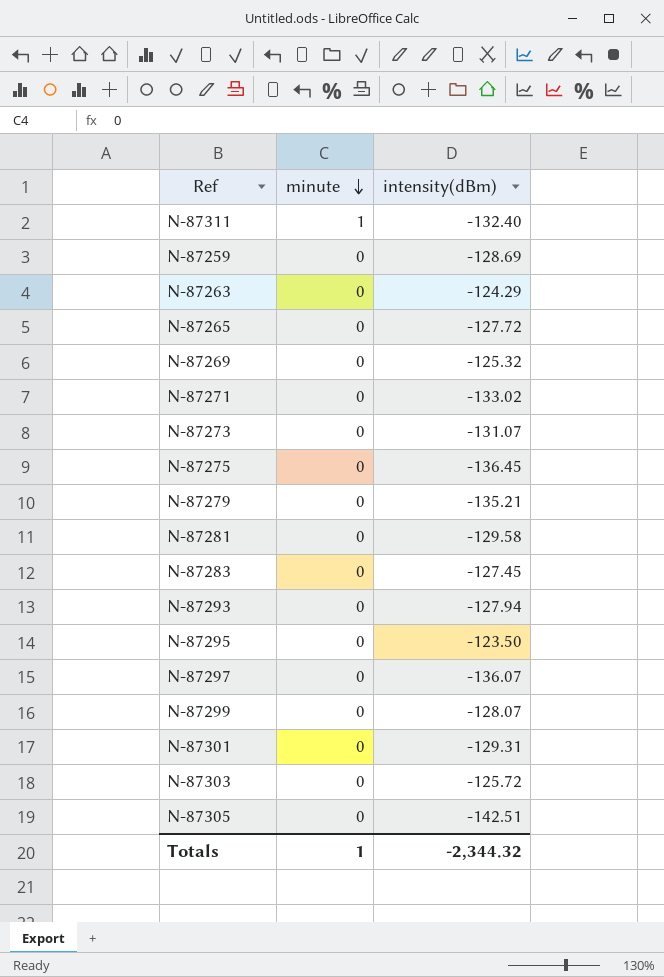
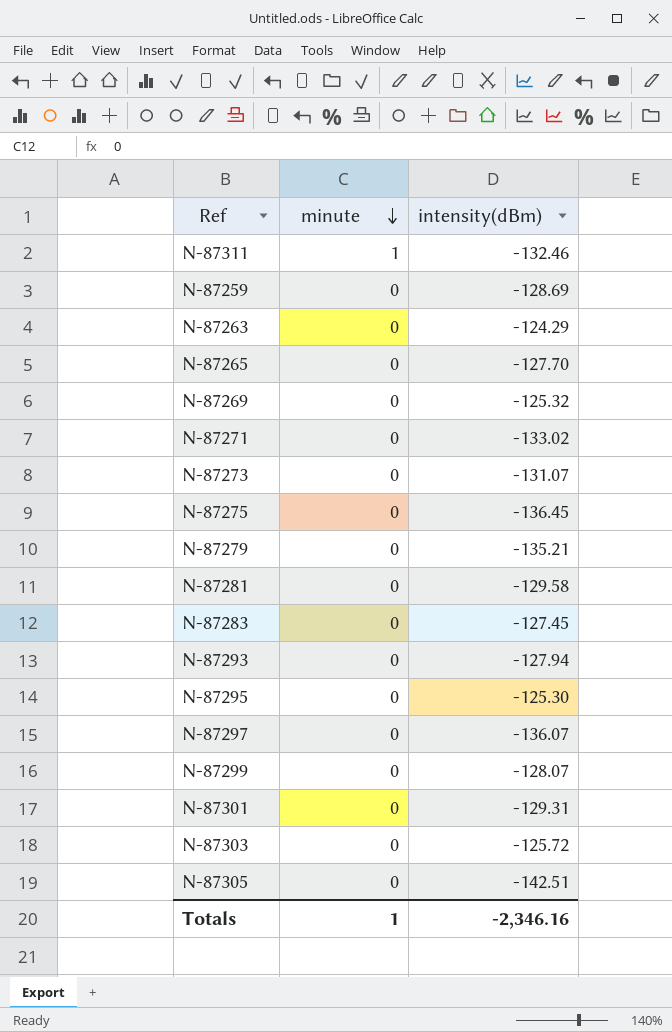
N-87311 | intensity(dBm): -132.40 -> -132.46
N-87265 | intensity(dBm): -127.72 -> -127.70
N-87295 | intensity(dBm): -123.50 -> -125.30
Totals | intensity(dBm): -2,344.32 -> -2,346.16

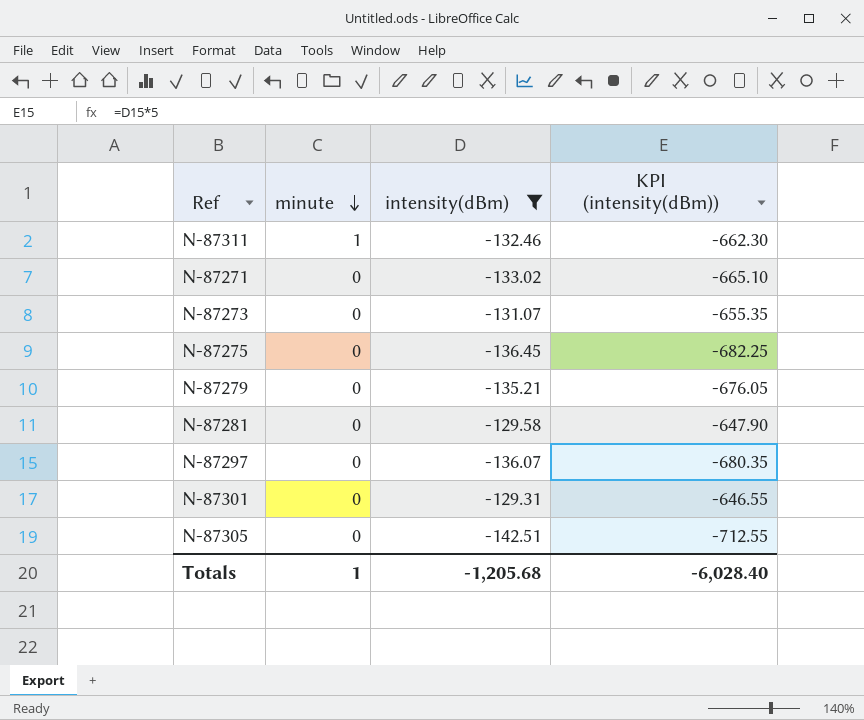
filter: none -> intensity(dBm) <= -129.31
column KPI (intensity(dBm)) | formula: none -> [intensity(dBm)] * 5
Totals | intensity(dBm): -2,346.16 -> -1,205.68

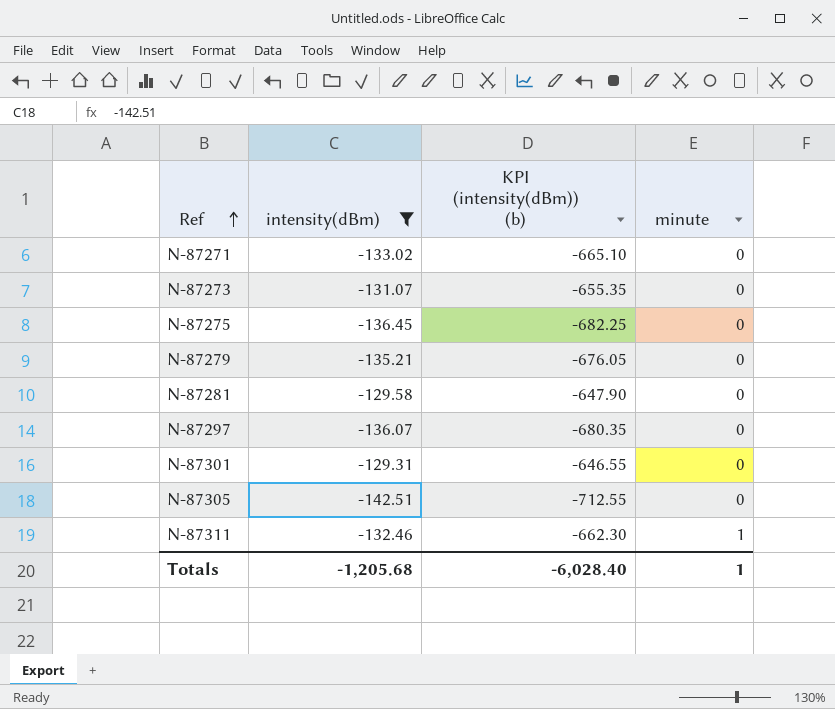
row order: minute descending -> Ref ascending
column name: KPI (intensity(dBm)) -> KPI (intensity(dBm)) (b)
column minute | position: 2 -> 4

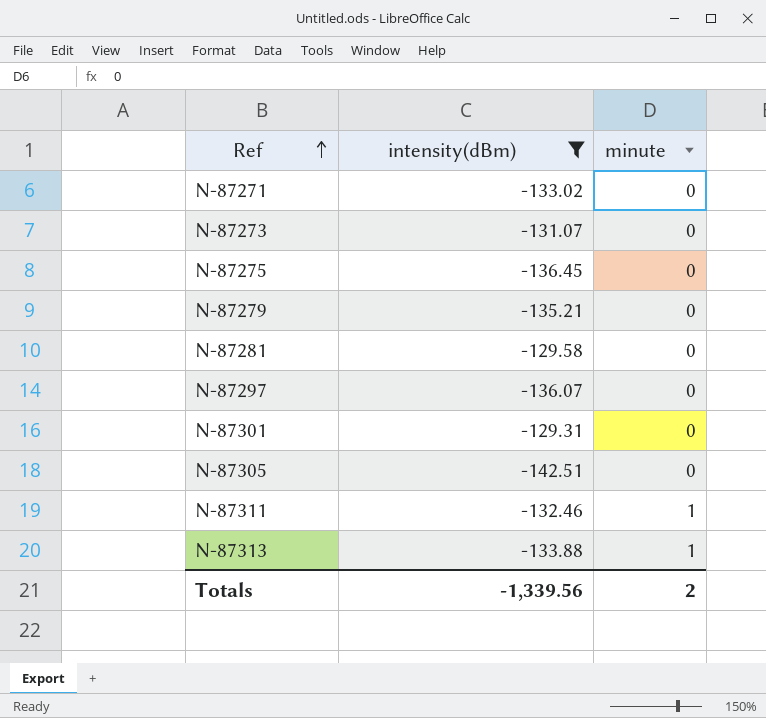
column KPI (intensity(dBm)) (b) | formula: [intensity(dBm)] * 5 -> none
row N-87313: none -> -133.88 | 1
Totals | intensity(dBm): -1,205.68 -> -1,339.56
Totals | minute: 1 -> 2

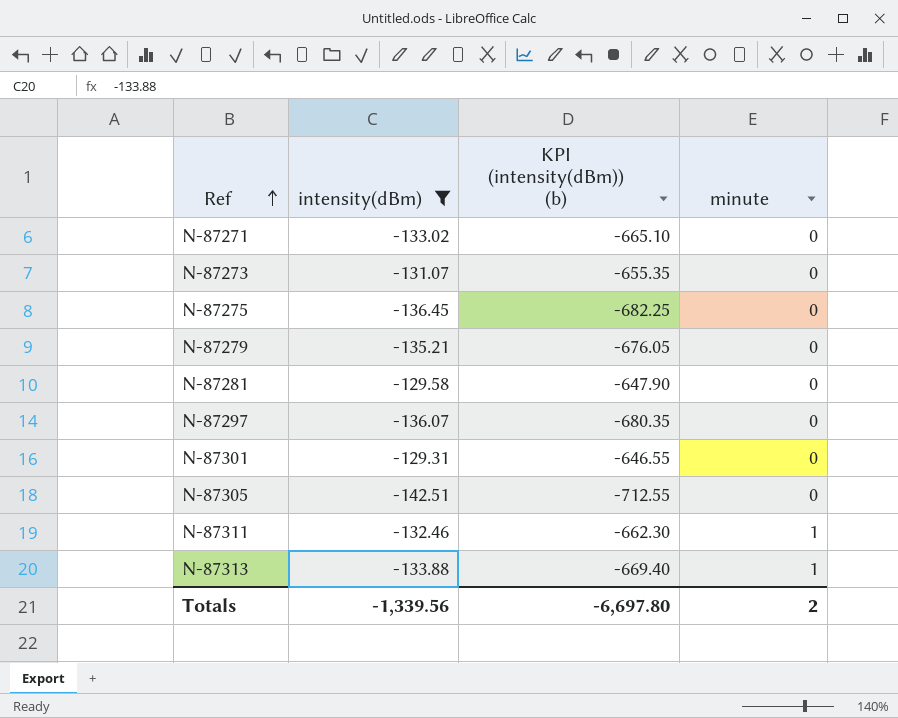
column KPI (intensity(dBm)) (b) | formula: none -> [intensity(dBm)] * 5

